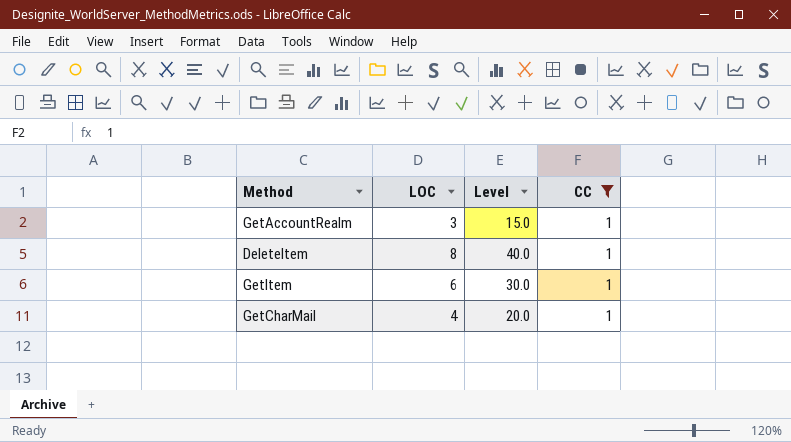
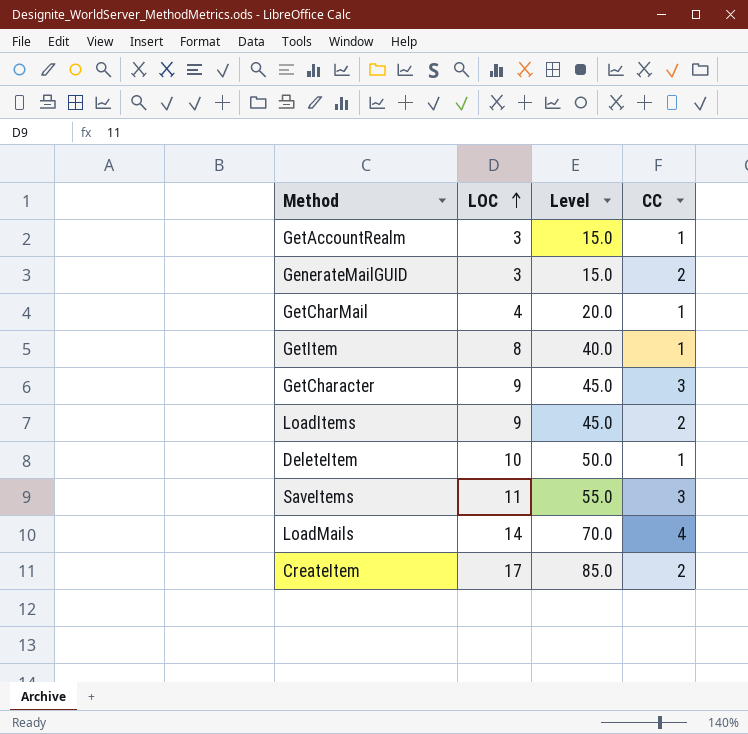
filter: CC = 1 -> none
row order: none -> LOC ascending
GetItem | LOC: 6 -> 8
GetItem | Level: 30.0 -> 40.0
DeleteItem | LOC: 8 -> 10
DeleteItem | Level: 40.0 -> 50.0

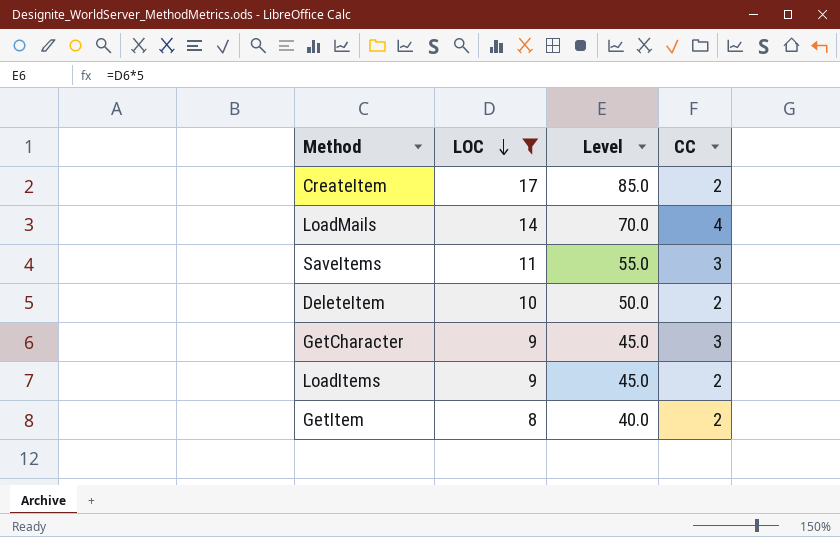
filter: none -> LOC >= 8
row order: LOC ascending -> LOC descending
DeleteItem | CC: 1 -> 2
GetItem | CC: 1 -> 2

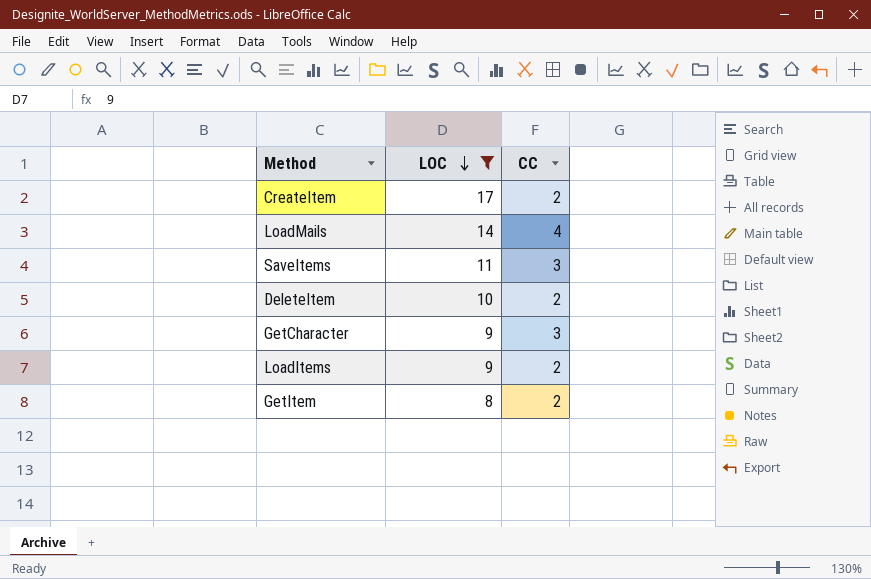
column Level | formula: [LOC] * 5 -> none

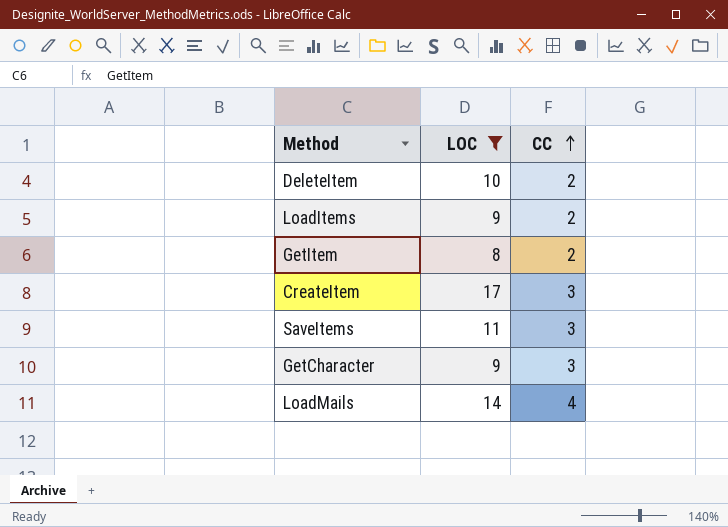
row order: LOC descending -> CC ascending
CreateItem | CC: 2 -> 3

